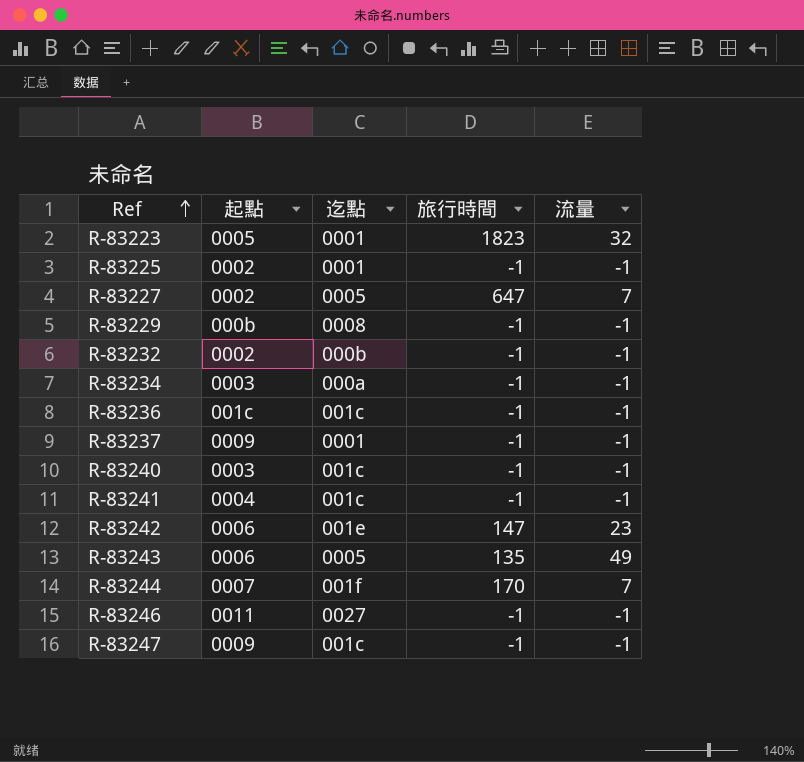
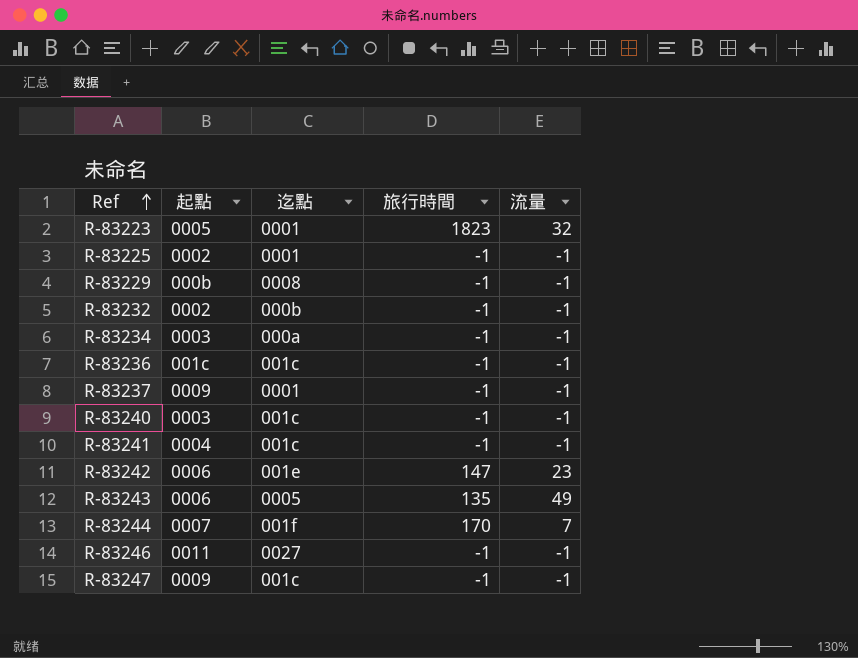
row R-83227: 0002 | 0005 | 647 | 7 -> none

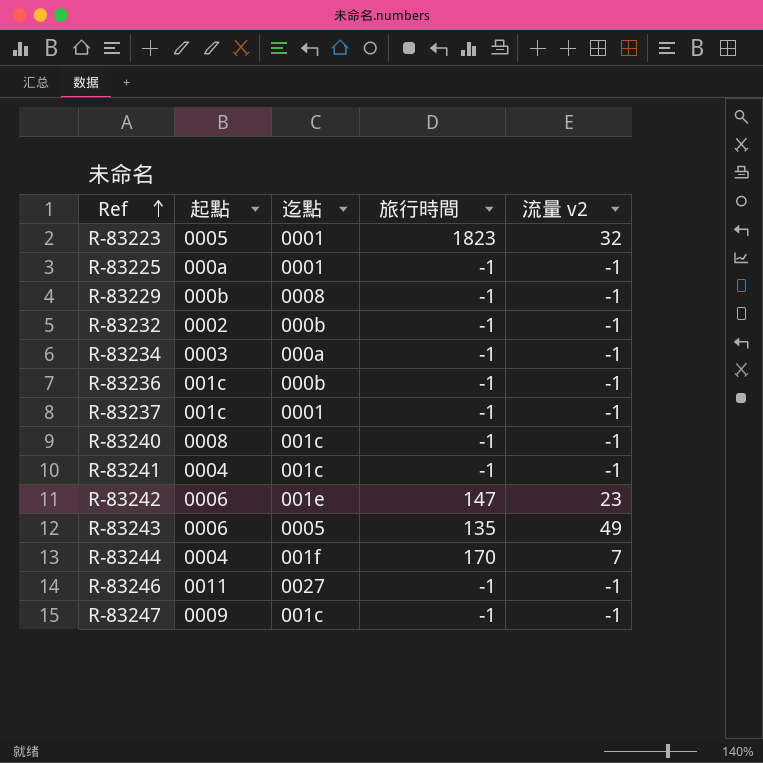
column name: 流量 -> 流量 v2
R-83225 | 起點: 0002 -> 000a
R-83236 | 迄點: 001c -> 000b
R-83237 | 起點: 0009 -> 001c
R-83240 | 起點: 0003 -> 0008
R-83244 | 起點: 0007 -> 0004

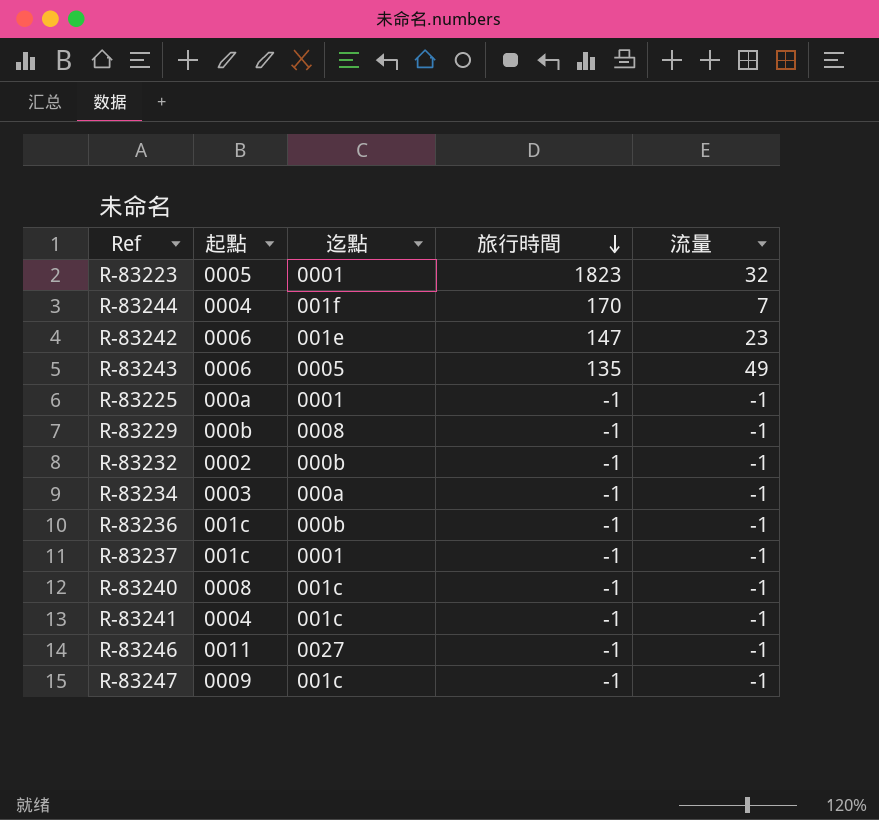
row order: Ref ascending -> 旅行時間 descending
column name: 流量 v2 -> 流量

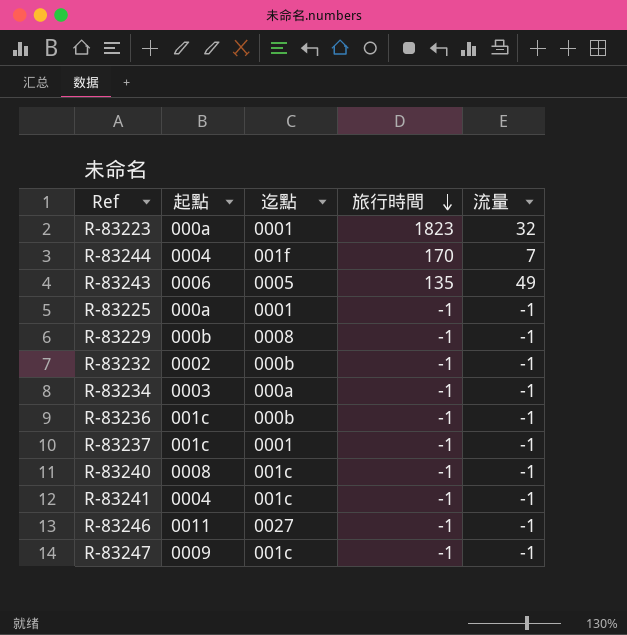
row R-83242: 0006 | 001e | 147 | 23 -> none
R-83223 | 起點: 0005 -> 000a

